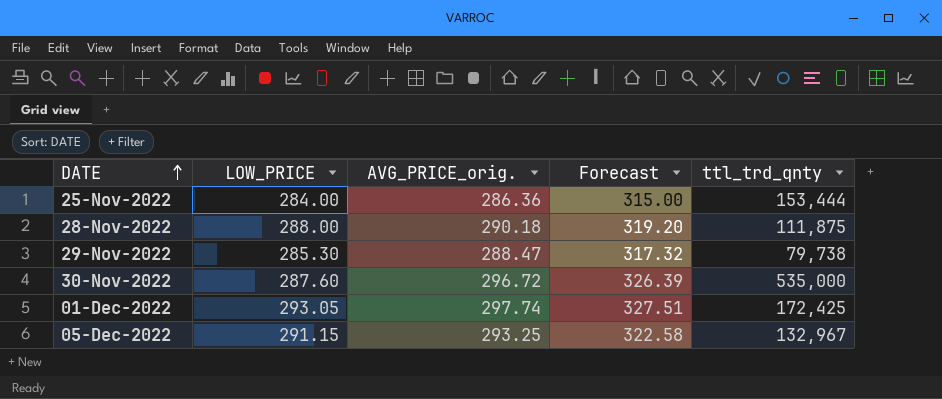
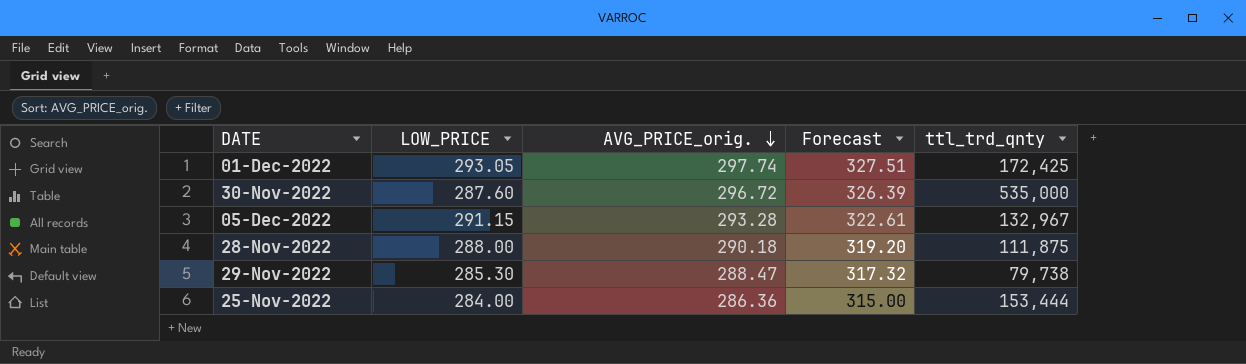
row order: DATE ascending -> AVG_PRICE_orig. descending
05-Dec-2022 | AVG_PRICE_orig.: 293.25 -> 293.28
05-Dec-2022 | Forecast: 322.58 -> 322.61

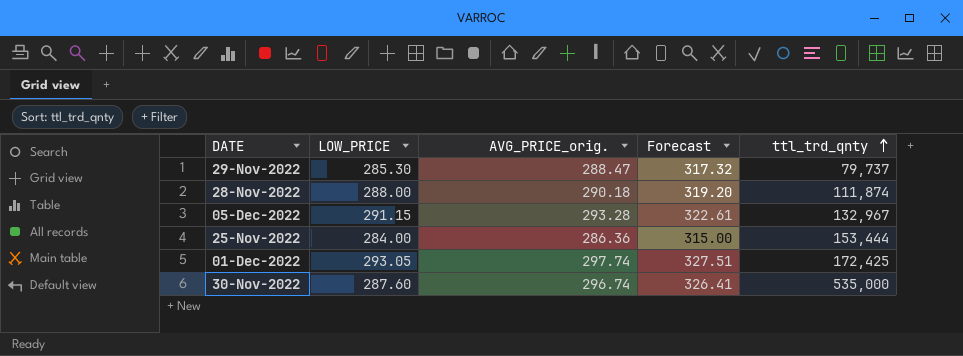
row order: AVG_PRICE_orig. descending -> ttl_trd_qnty ascending
29-Nov-2022 | ttl_trd_qnty: 79,738 -> 79,737
28-Nov-2022 | ttl_trd_qnty: 111,875 -> 111,874
30-Nov-2022 | AVG_PRICE_orig.: 296.72 -> 296.74
30-Nov-2022 | Forecast: 326.39 -> 326.41

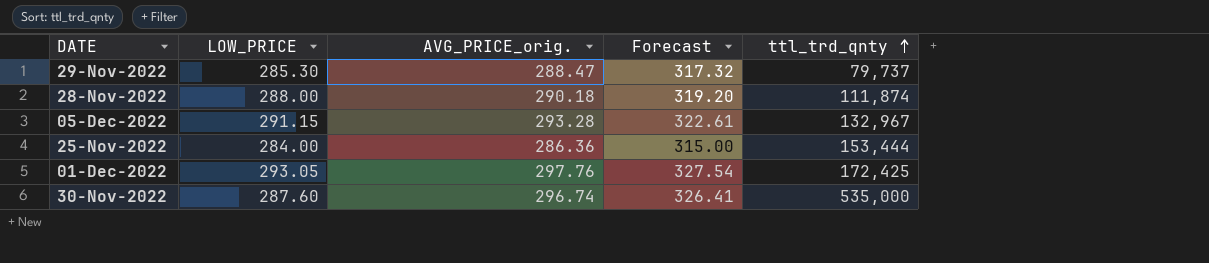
01-Dec-2022 | AVG_PRICE_orig.: 297.74 -> 297.76
01-Dec-2022 | Forecast: 327.51 -> 327.54

